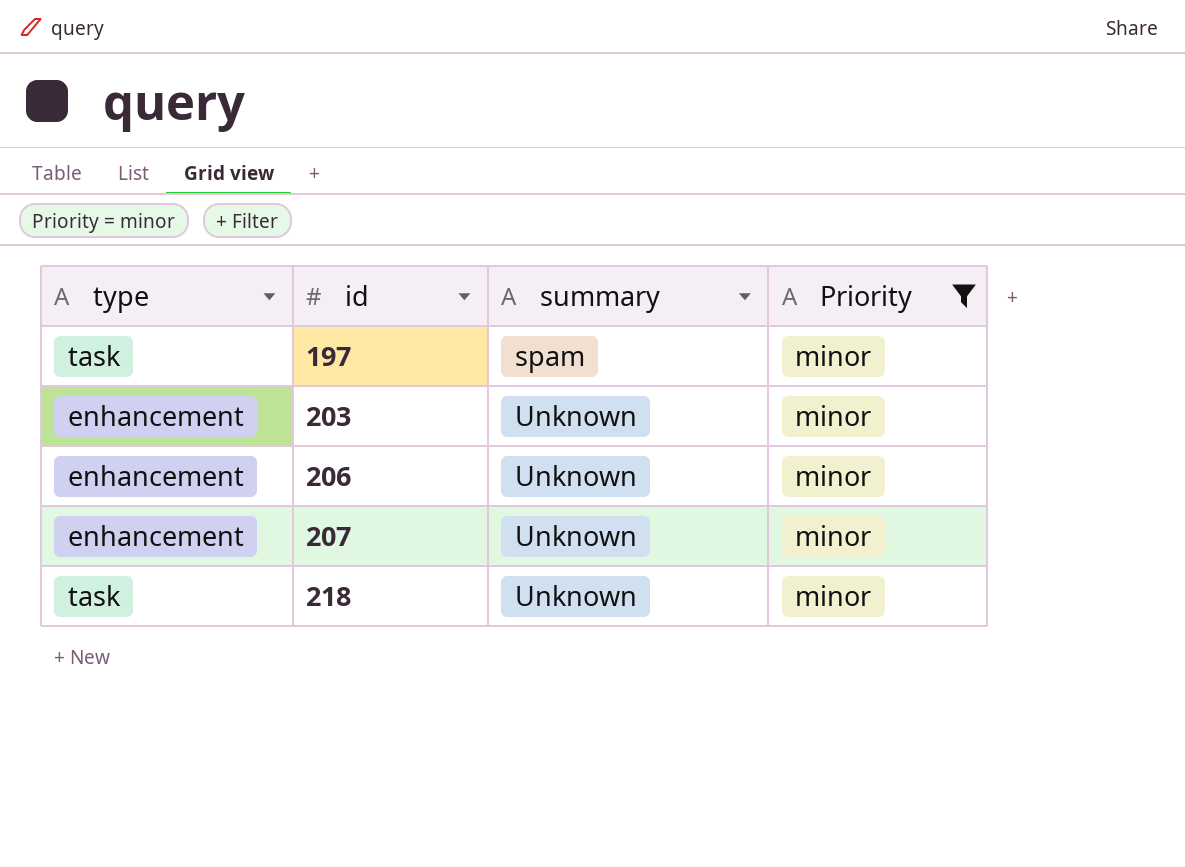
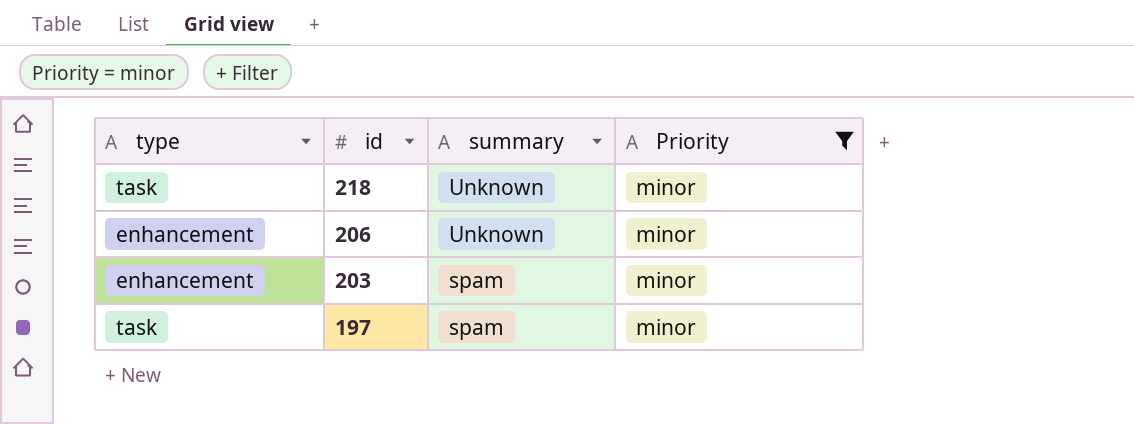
row order: id ascending -> id descending
row 207: enhancement | Unknown | minor -> none
203 | summary: Unknown -> spam

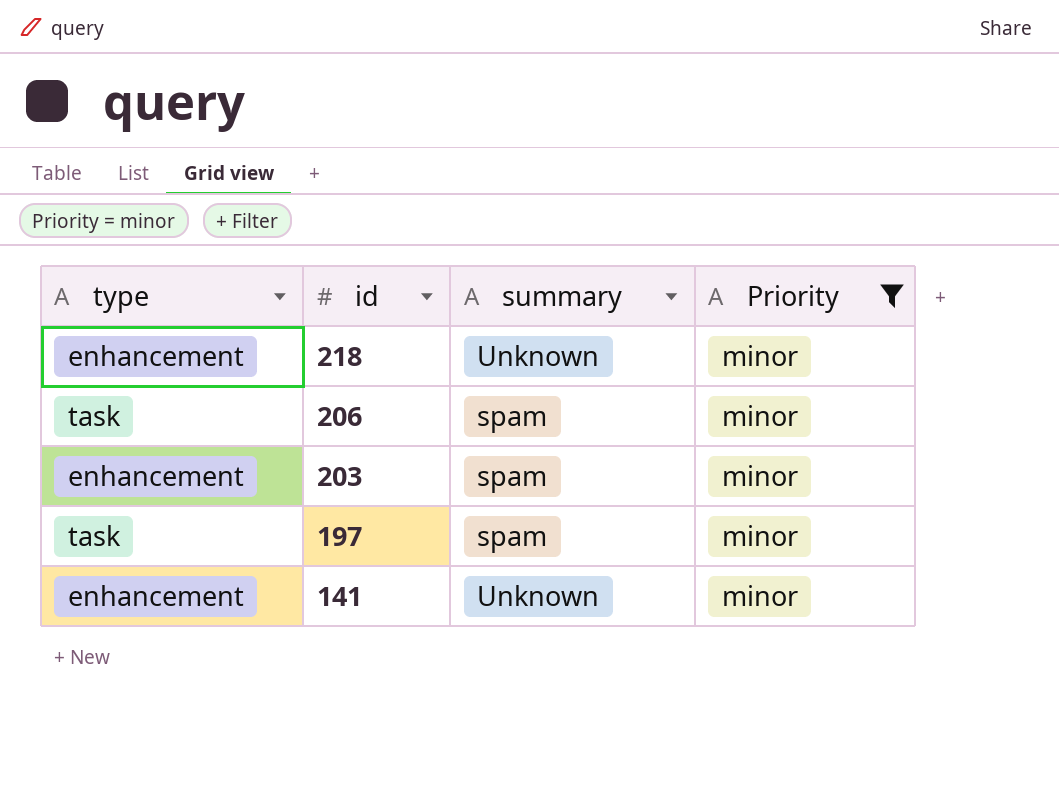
218 | type: task -> enhancement
206 | type: enhancement -> task
206 | summary: Unknown -> spam
row 141: none -> enhancement | Unknown | minor

